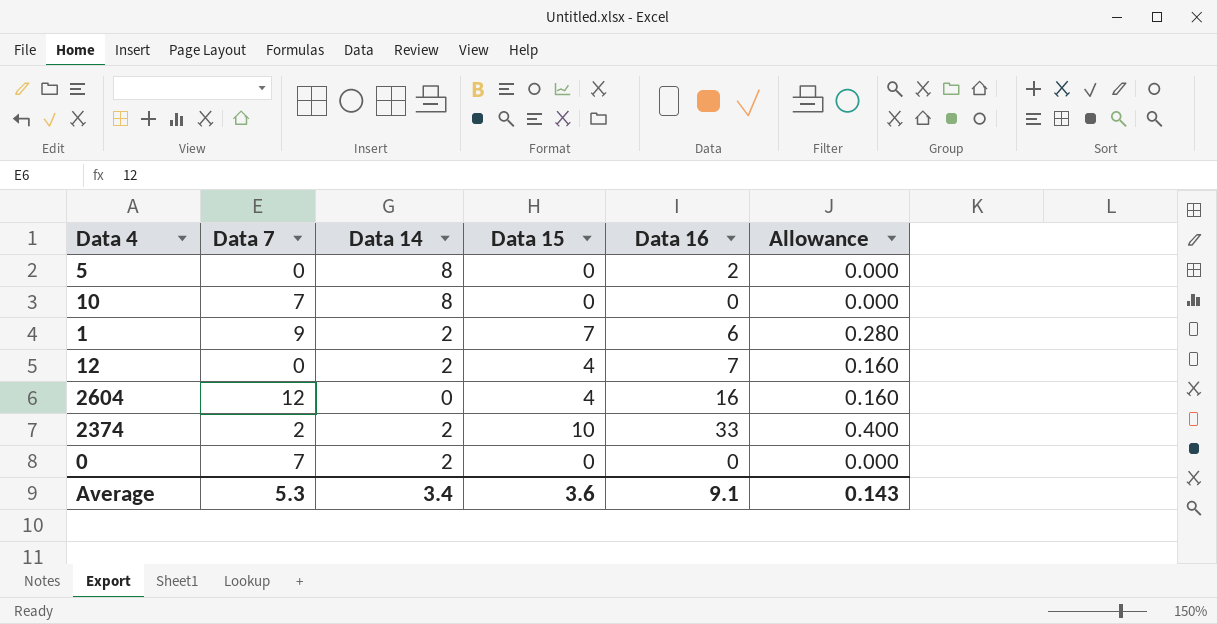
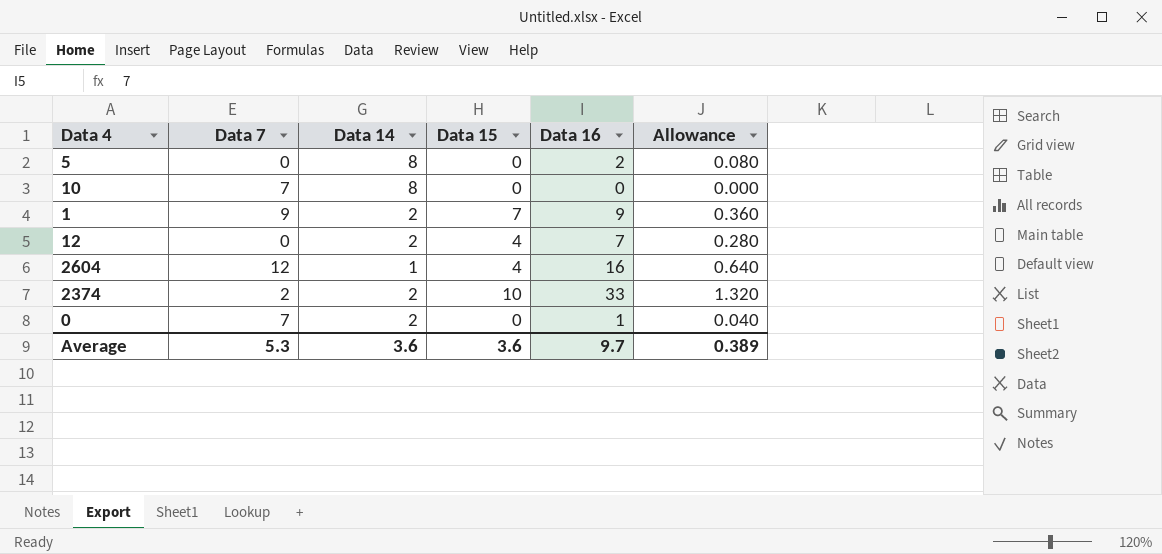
column Allowance | formula: [Data 15] * 0.04 -> [Data 16] * 0.04
1 | Data 16: 6 -> 9
2604 | Data 14: 0 -> 1
0 | Data 16: 0 -> 1
Average | Data 14: 3.4 -> 3.6
Average | Data 16: 9.1 -> 9.7
Average | Allowance: 0.143 -> 0.389

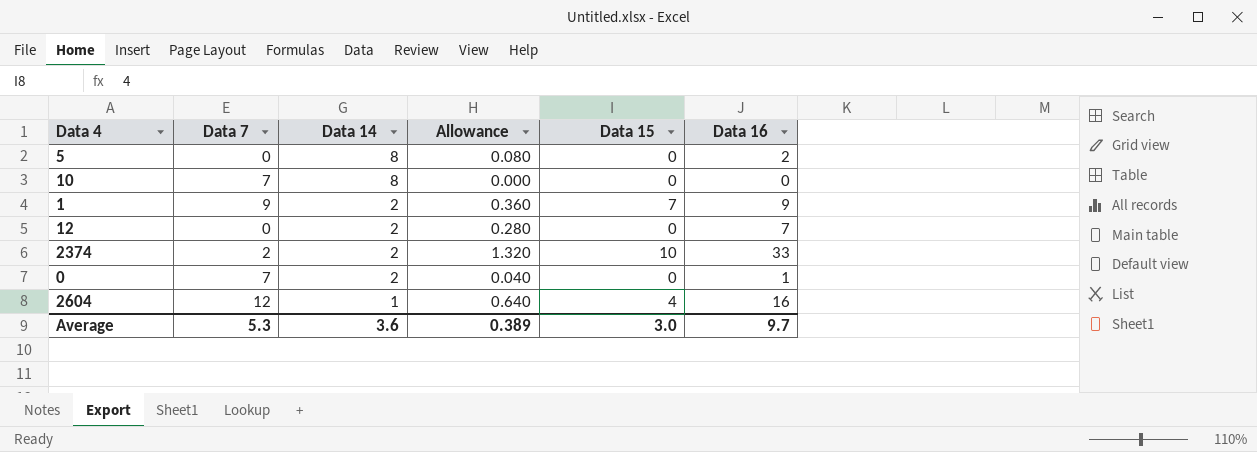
row order: none -> Data 14 descending
column Allowance | position: 6 -> 4
12 | Data 15: 4 -> 0
Average | Data 15: 3.6 -> 3.0

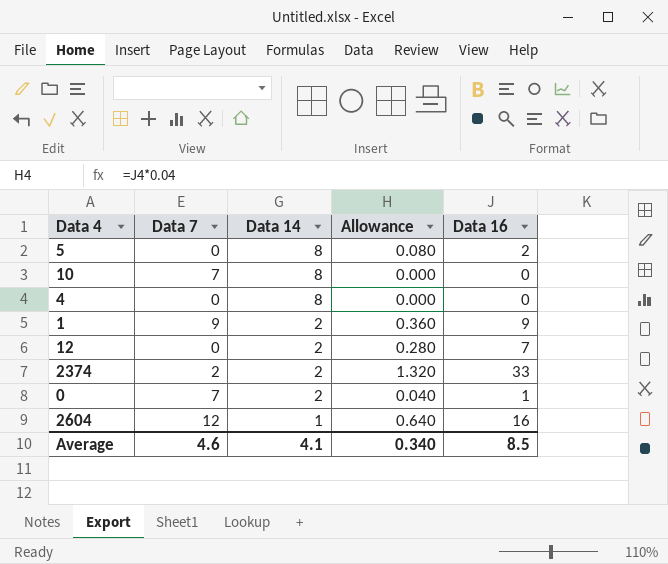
column Data 15 | position: 5 -> none
row 4: none -> 0 | 8 | 0.000 | 0
Average | Data 7: 5.3 -> 4.6
Average | Data 14: 3.6 -> 4.1
Average | Allowance: 0.389 -> 0.340
Average | Data 16: 9.7 -> 8.5

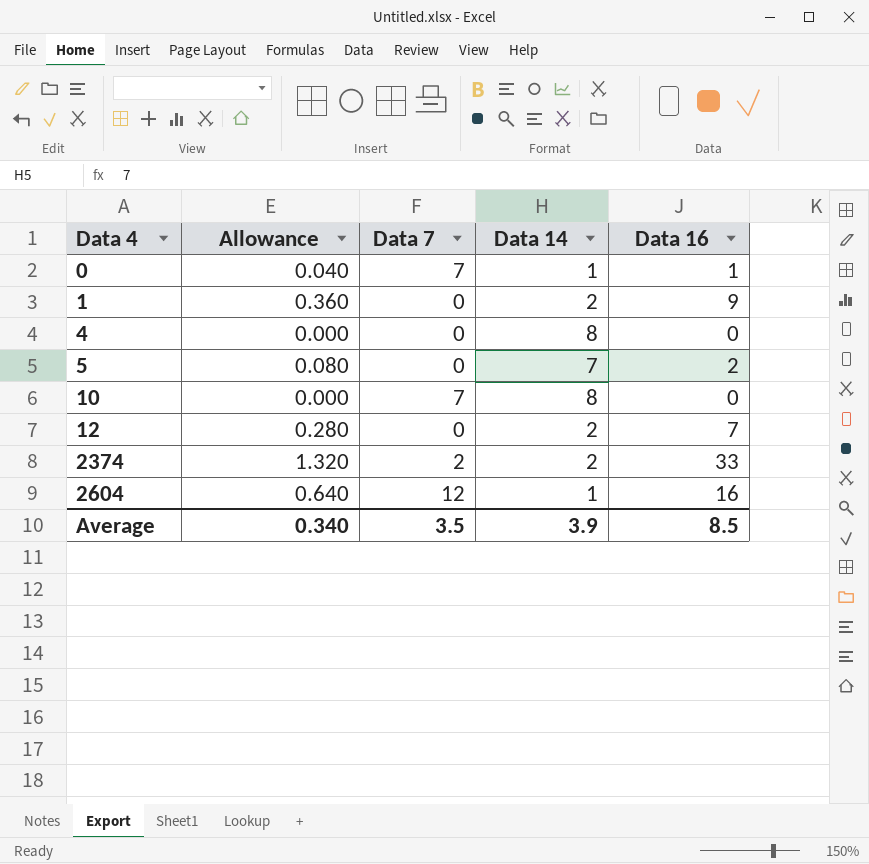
row order: Data 14 descending -> Data 4 ascending
column Allowance | position: 4 -> 2
0 | Data 14: 2 -> 1
1 | Data 7: 9 -> 0
5 | Data 14: 8 -> 7
Average | Data 7: 4.6 -> 3.5
Average | Data 14: 4.1 -> 3.9

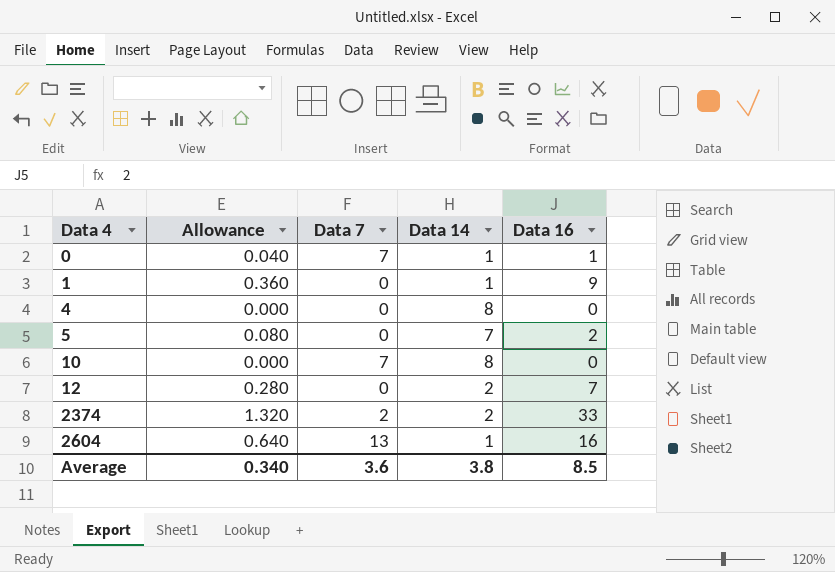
1 | Data 14: 2 -> 1
2604 | Data 7: 12 -> 13
Average | Data 7: 3.5 -> 3.6
Average | Data 14: 3.9 -> 3.8

